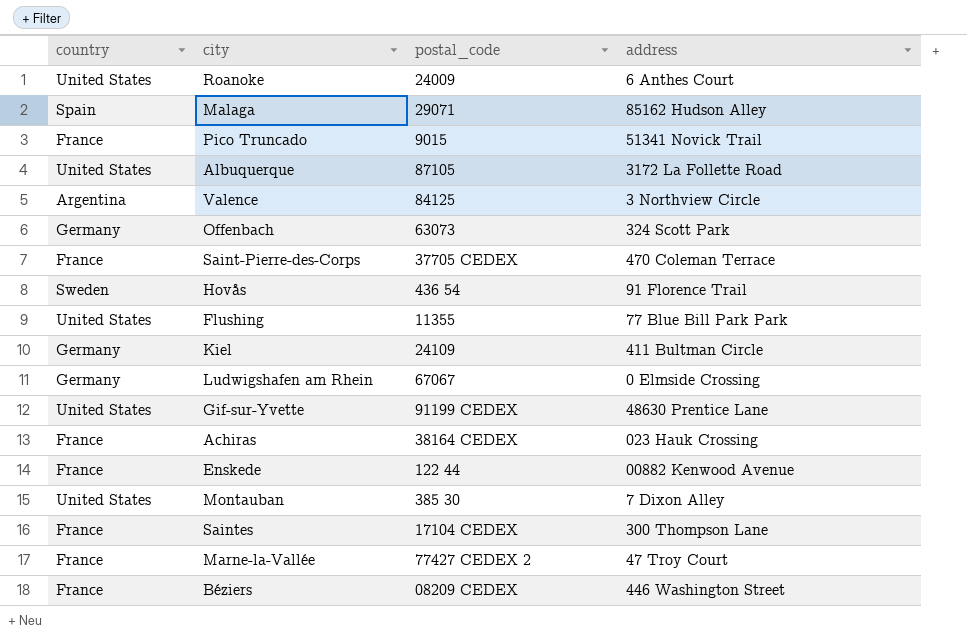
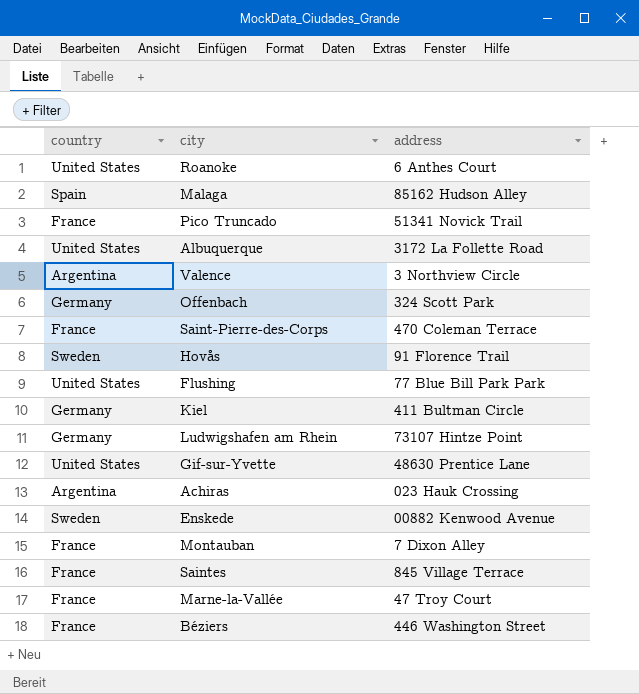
column postal_code | position: 3 -> none
Ludwigshafen am Rhein | address: 0 Elmside Crossing -> 73107 Hintze Point
Achiras | country: France -> Argentina
Enskede | country: France -> Sweden
Montauban | country: United States -> France
Saintes | address: 300 Thompson Lane -> 845 Village Terrace

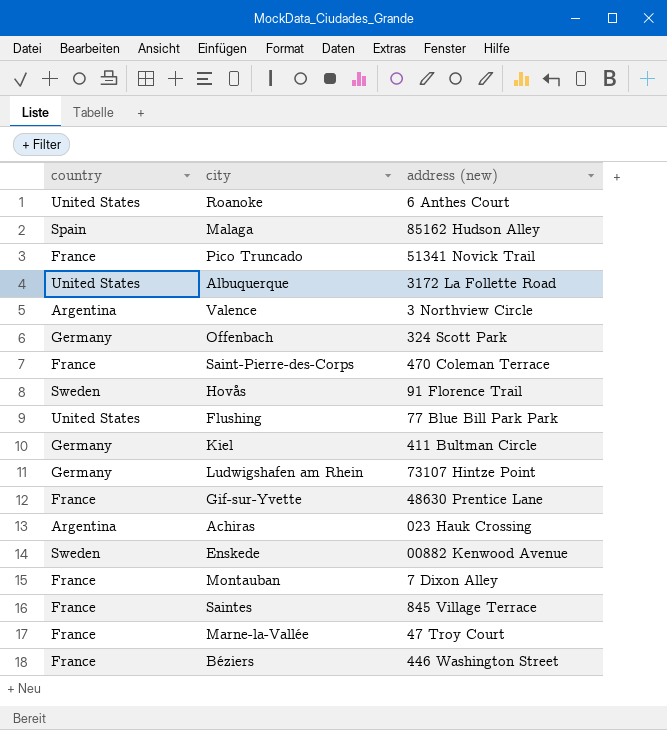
column name: address -> address (new)
Gif-sur-Yvette | country: United States -> France

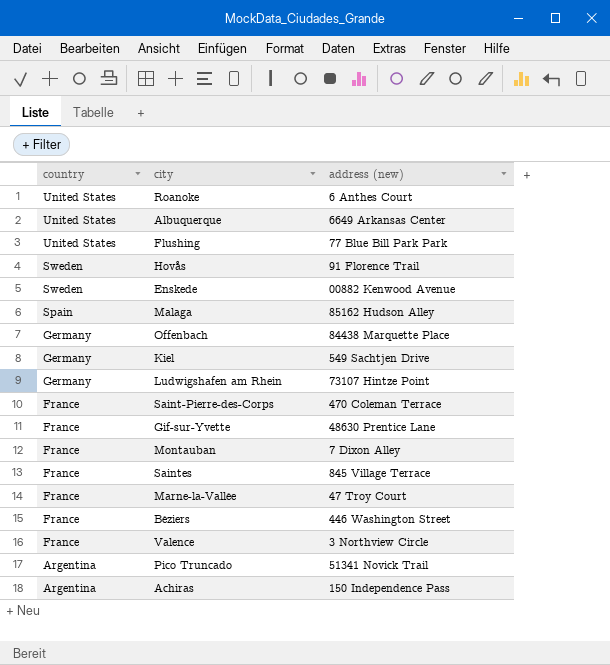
row order: none -> country descending
Albuquerque | address (new): 3172 La Follette Road -> 6649 Arkansas Center
Offenbach | address (new): 324 Scott Park -> 84438 Marquette Place
Kiel | address (new): 411 Bultman Circle -> 549 Sachtjen Drive
Valence | country: Argentina -> France
Pico Truncado | country: France -> Argentina
Achiras | address (new): 023 Hauk Crossing -> 150 Independence Pass

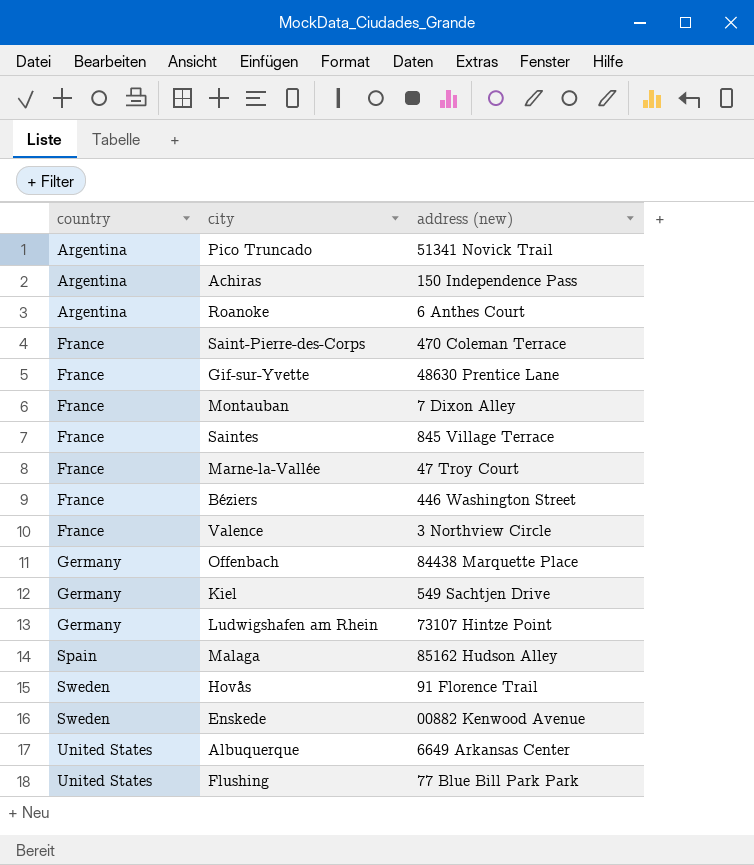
row order: country descending -> country ascending
Roanoke | country: United States -> Argentina

